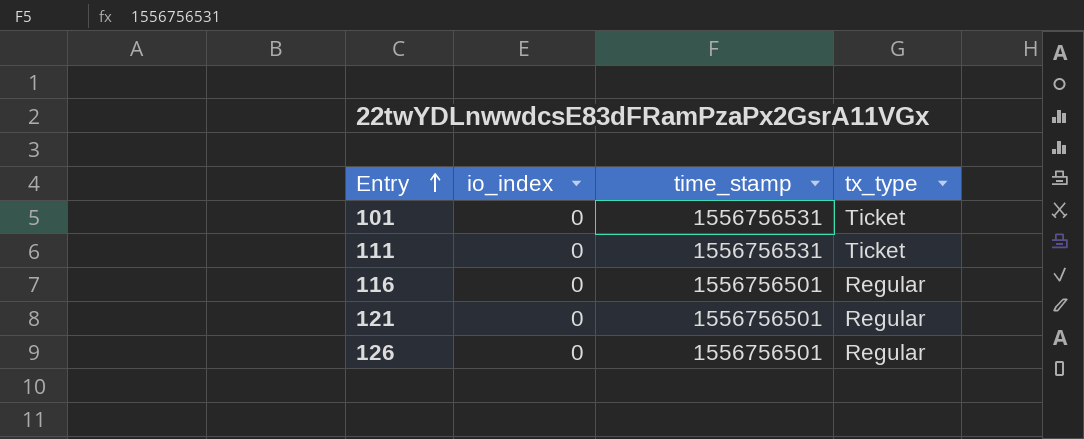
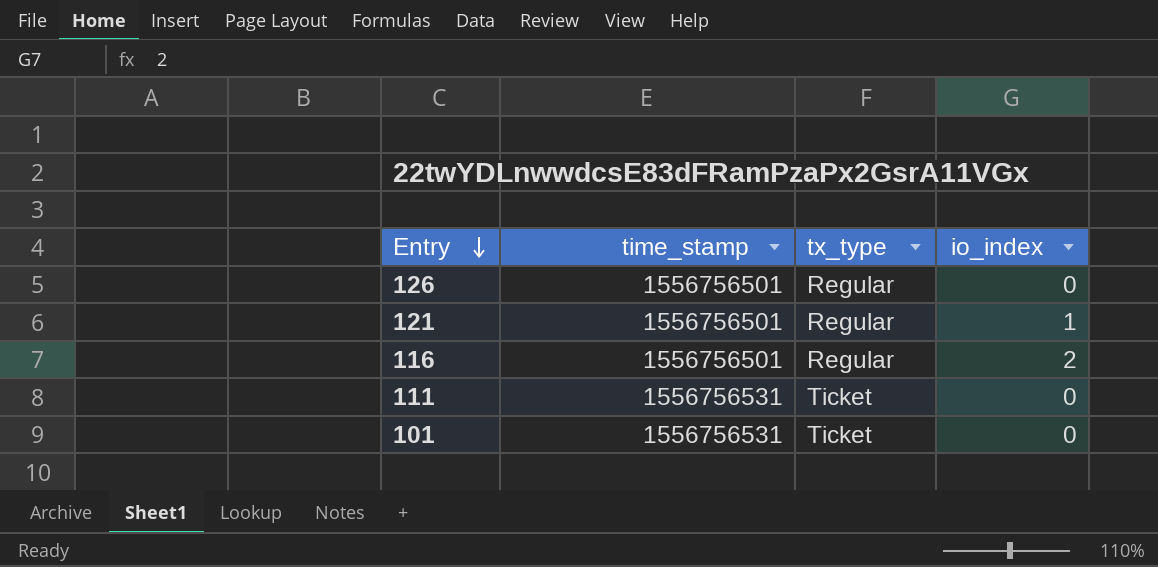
row order: Entry ascending -> Entry descending
column io_index | position: 2 -> 4
121 | io_index: 0 -> 1
116 | io_index: 0 -> 2

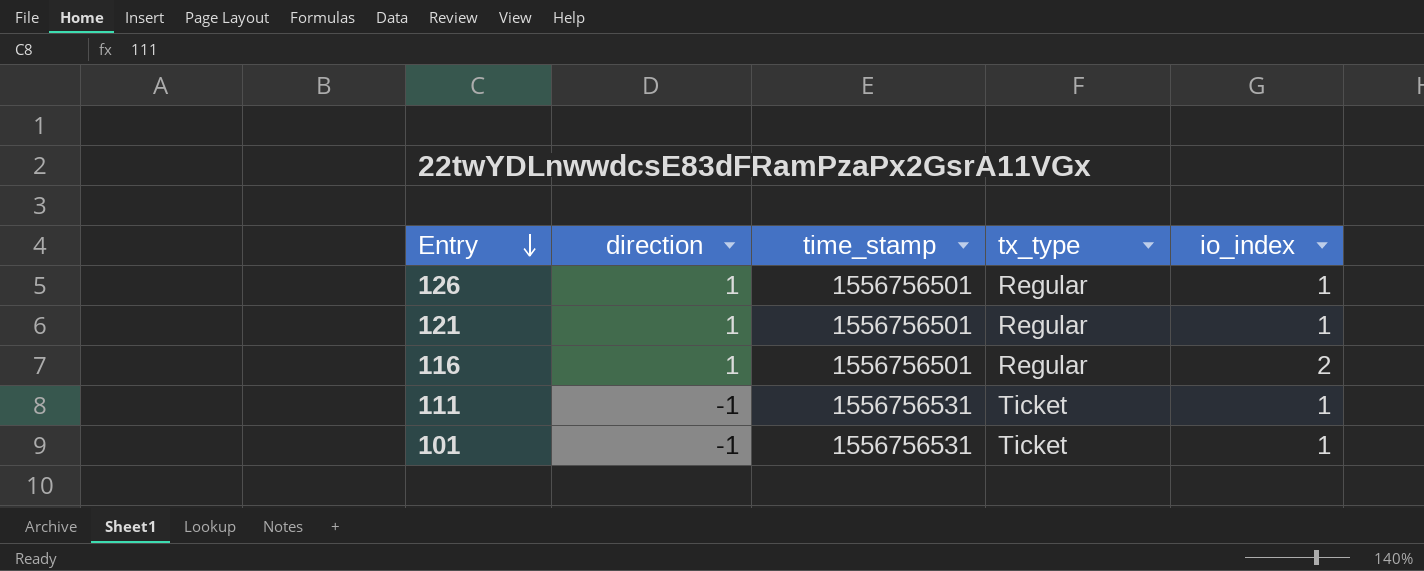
column direction | position: none -> 2
126 | io_index: 0 -> 1
111 | io_index: 0 -> 1
101 | io_index: 0 -> 1

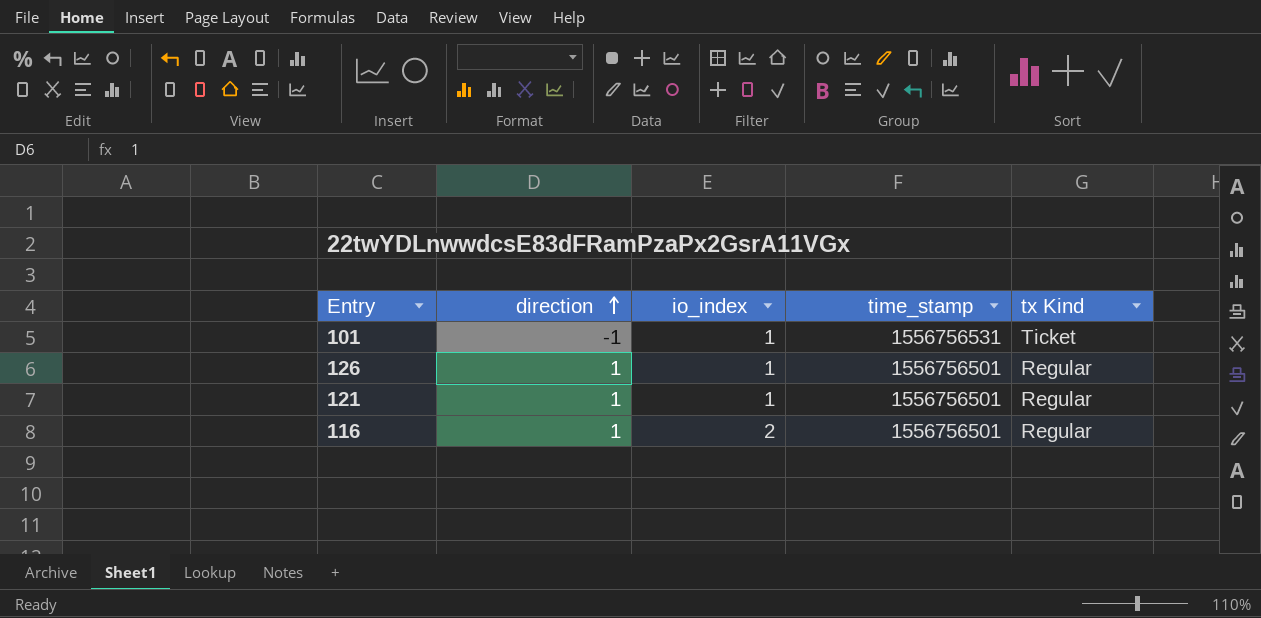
row order: Entry descending -> direction ascending
column io_index | position: 5 -> 3
column name: tx_type -> tx Kind
row 111: -1 | 1556756531 | Ticket | 1 -> none

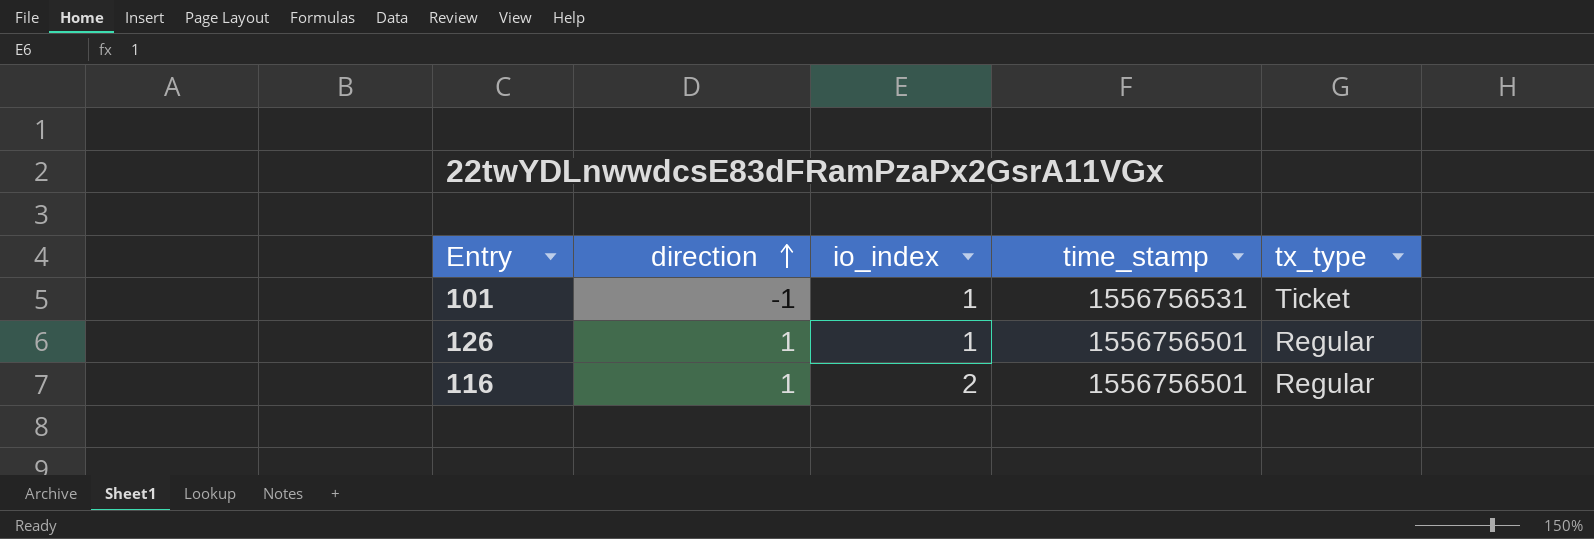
column name: tx Kind -> tx_type
row 121: 1 | 1 | 1556756501 | Regular -> none

